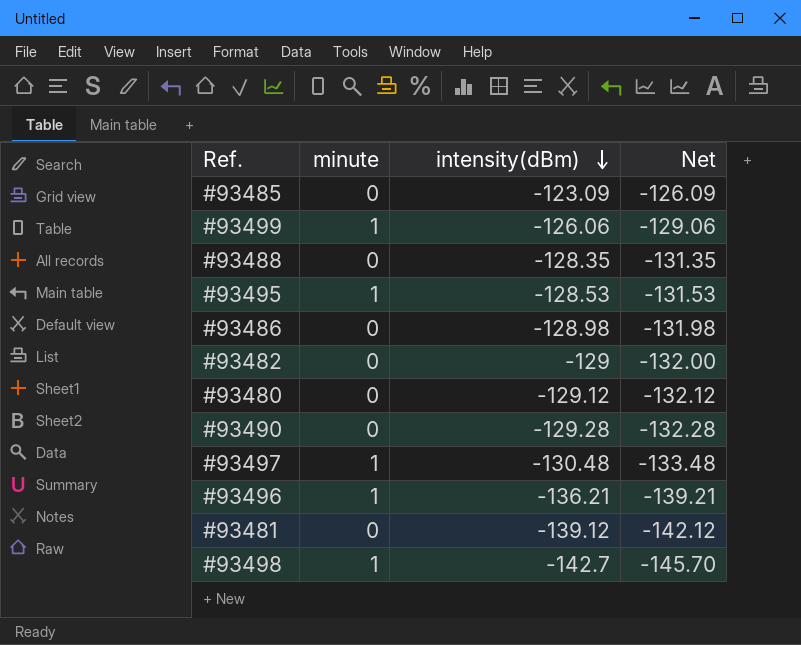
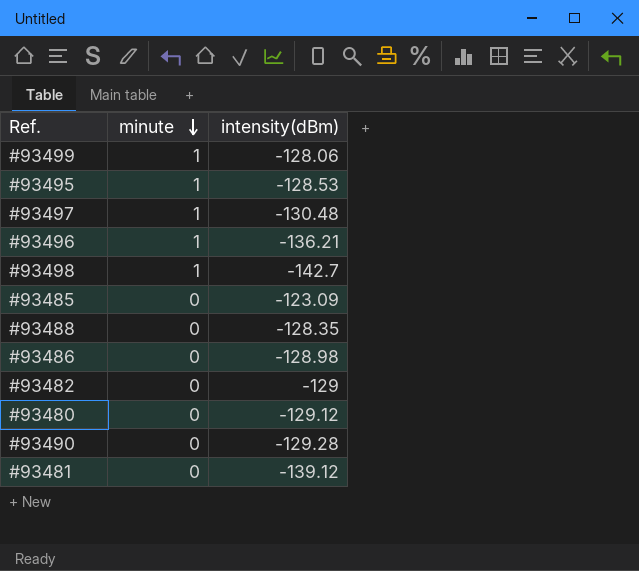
row order: intensity(dBm) descending -> minute descending
column Net | formula: [intensity(dBm)] - 3 -> none
#93499 | intensity(dBm): -126.06 -> -128.06

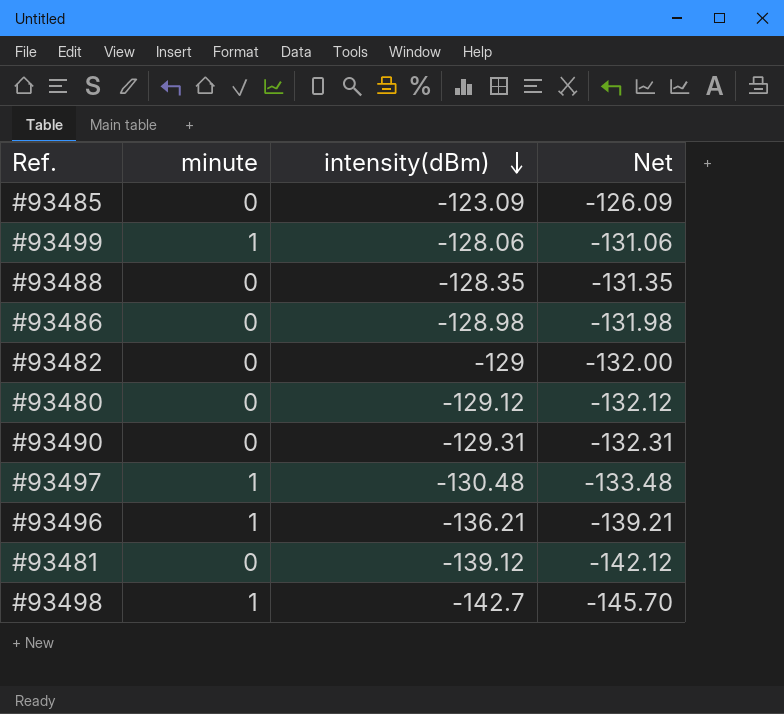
row order: minute descending -> intensity(dBm) descending
column Net | formula: none -> [intensity(dBm)] - 3
row #93495: 1 | -128.53 -> none
#93490 | intensity(dBm): -129.28 -> -129.31

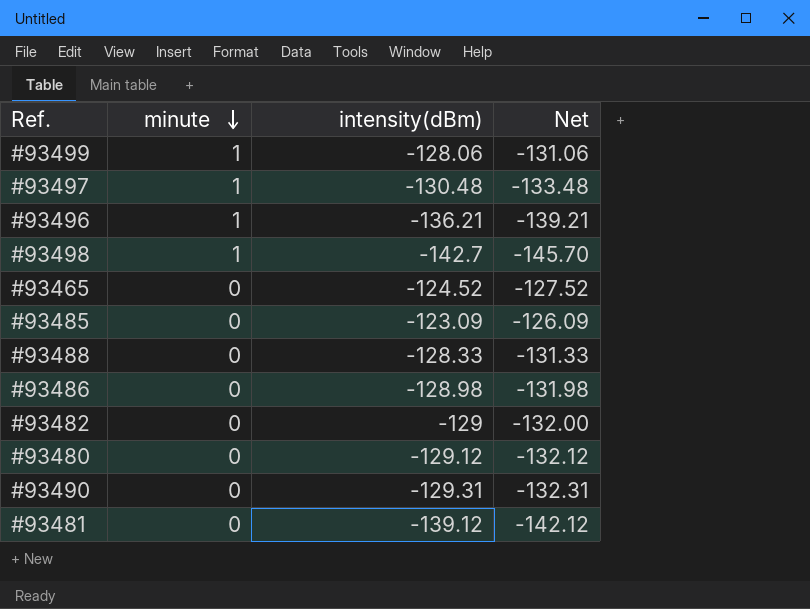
row order: intensity(dBm) descending -> minute descending
row #93465: none -> 0 | -124.52 | -127.52
#93488 | intensity(dBm): -128.35 -> -128.33
#93488 | Net: -131.35 -> -131.33

